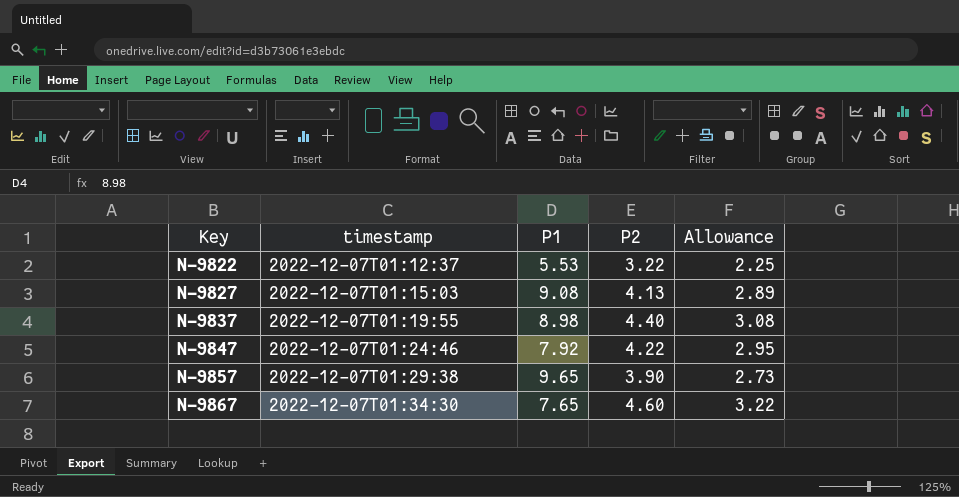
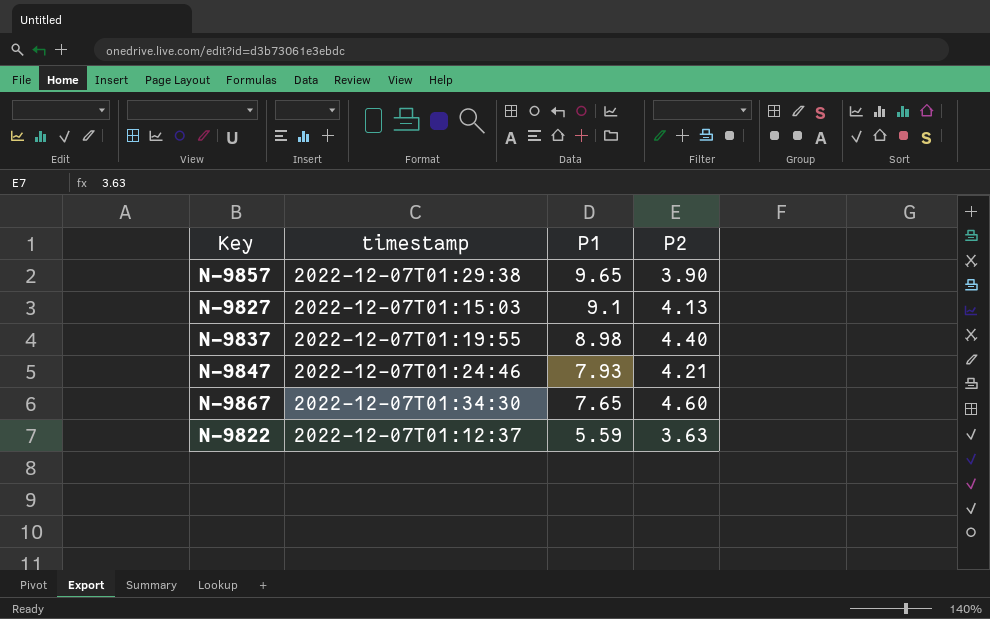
row order: Key ascending -> P1 descending
column Allowance | formula: [P2] * 0.7 -> none
N-9827 | P1: 9.08 -> 9.1
N-9847 | P1: 7.92 -> 7.93
N-9847 | P2: 4.22 -> 4.21
N-9822 | P1: 5.53 -> 5.59
N-9822 | P2: 3.22 -> 3.63

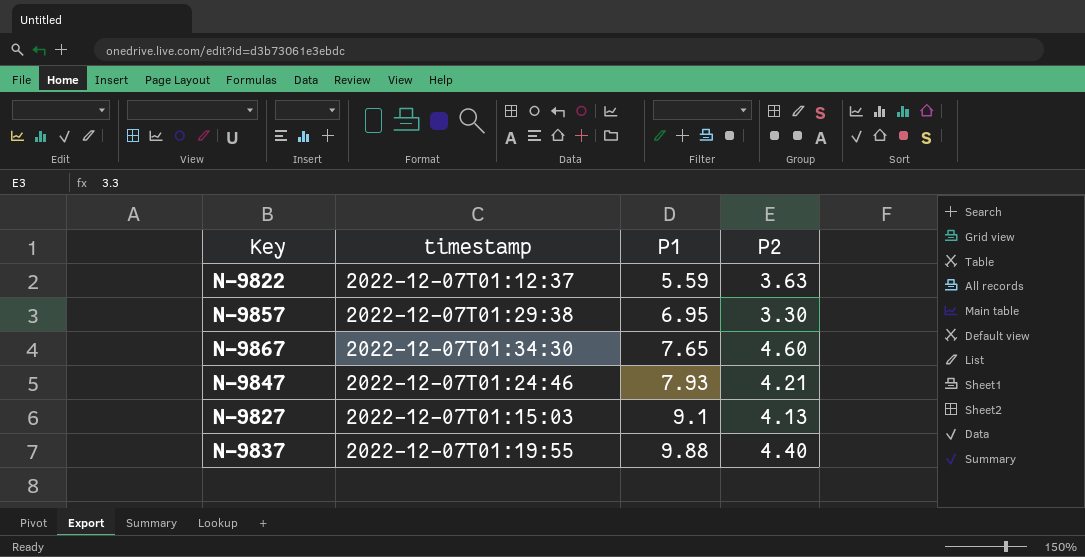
row order: P1 descending -> P1 ascending
N-9857 | P1: 9.65 -> 6.95
N-9857 | P2: 3.90 -> 3.30
N-9837 | P1: 8.98 -> 9.88

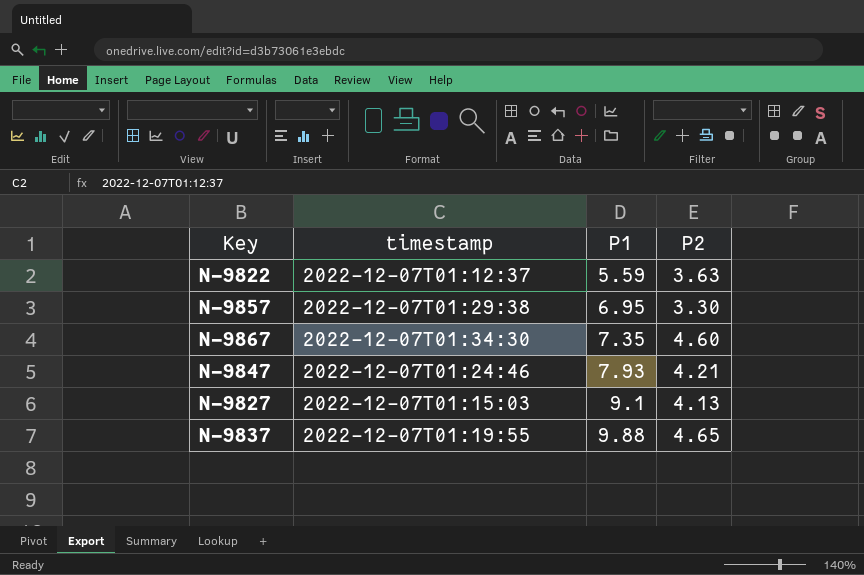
N-9867 | P1: 7.65 -> 7.35
N-9837 | P2: 4.40 -> 4.65

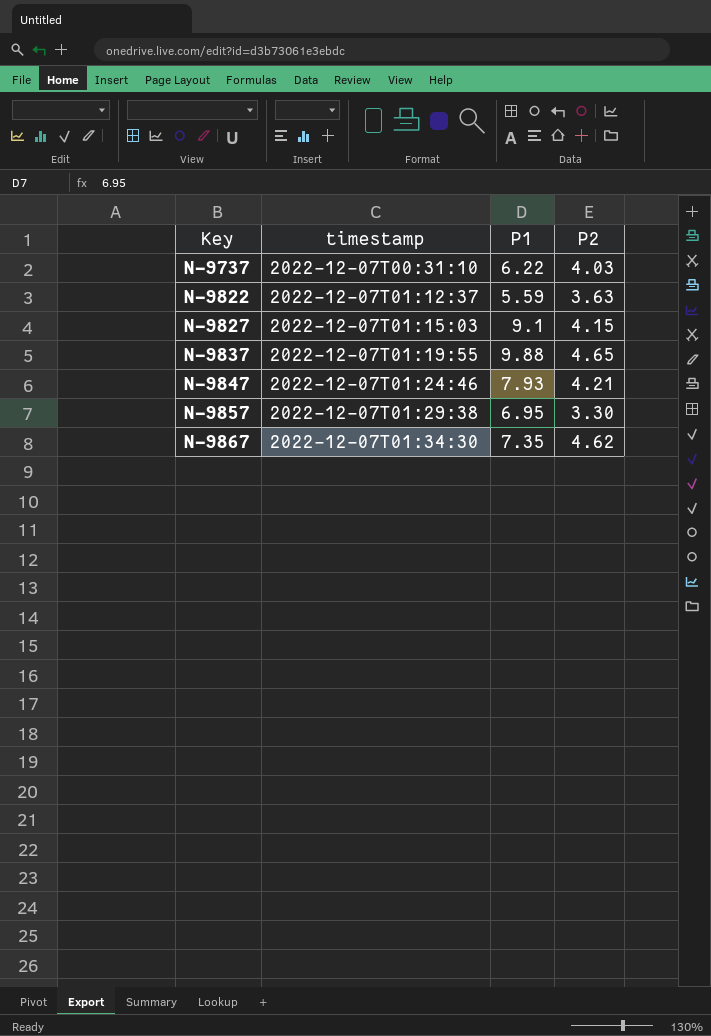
row order: P1 ascending -> Key ascending
row N-9737: none -> 2022-12-07T00:31:10 | 6.22 | 4.03
N-9827 | P2: 4.13 -> 4.15
N-9867 | P2: 4.60 -> 4.62

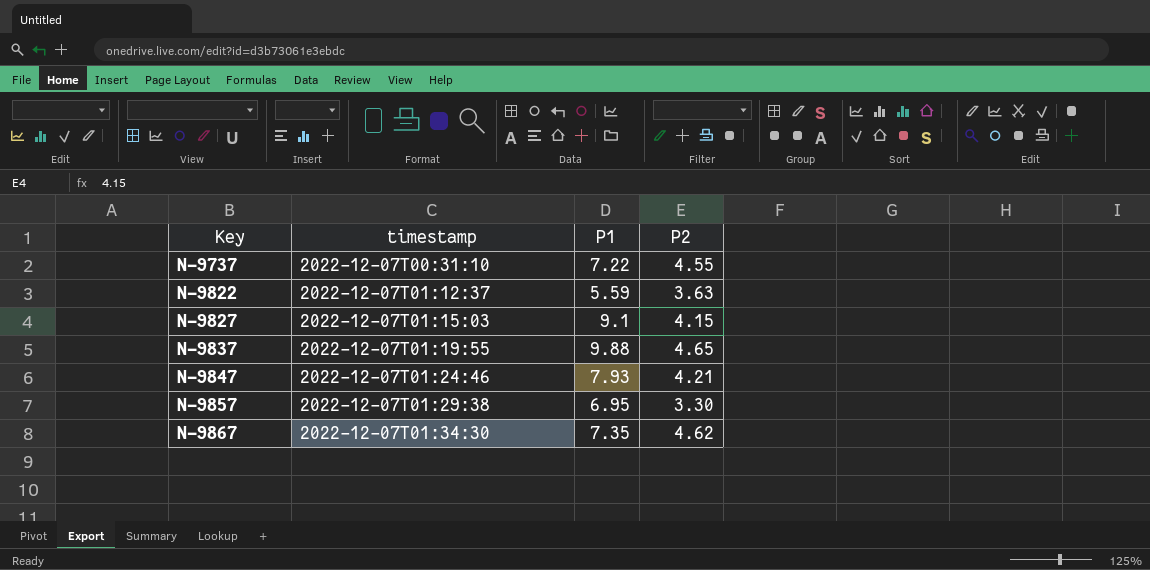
N-9737 | P1: 6.22 -> 7.22
N-9737 | P2: 4.03 -> 4.55

